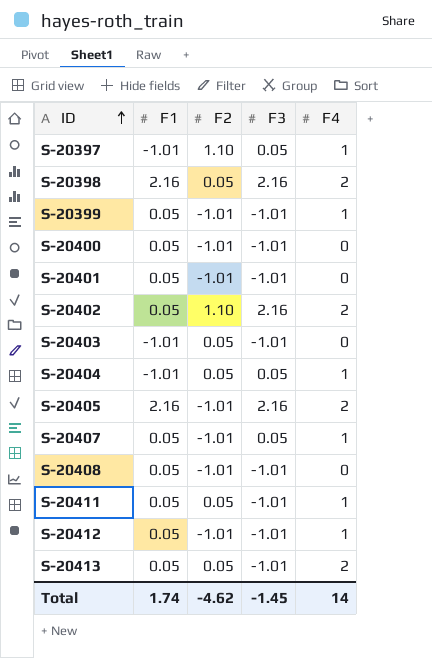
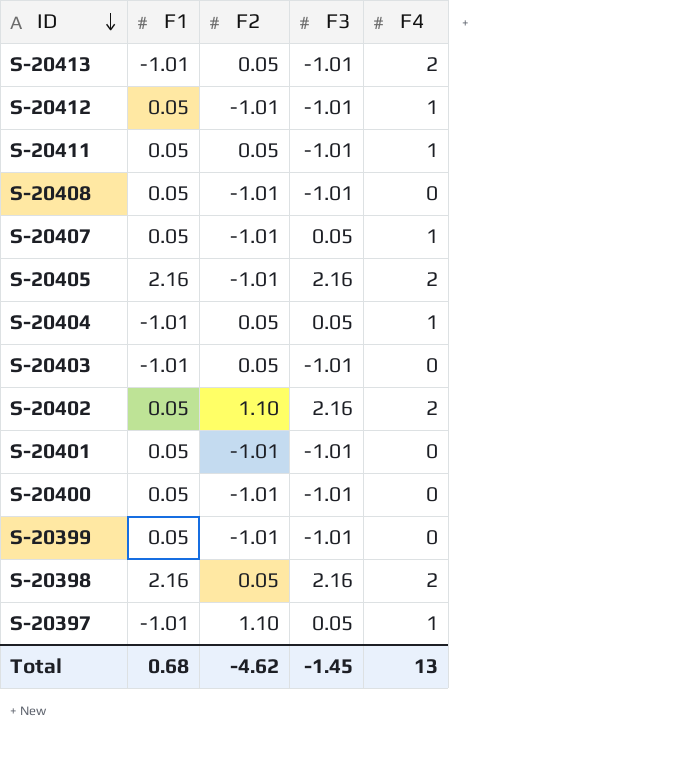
row order: ID ascending -> ID descending
S-20413 | F1: 0.05 -> -1.01
S-20399 | F4: 1 -> 0
Total | F1: 1.74 -> 0.68
Total | F4: 14 -> 13

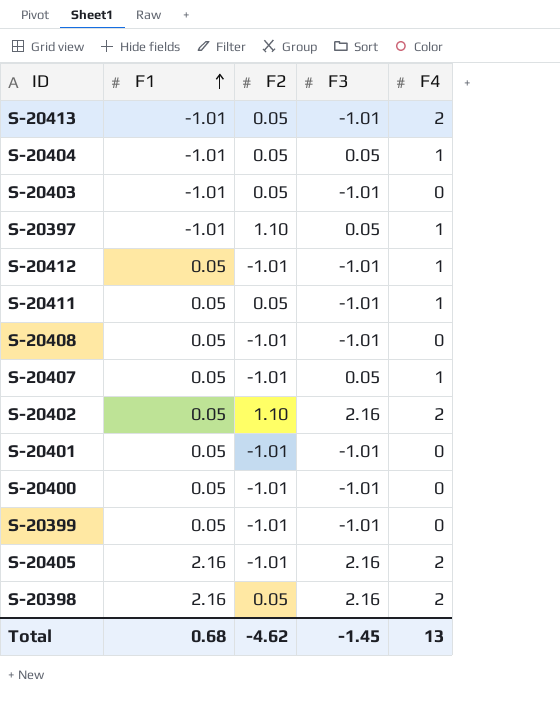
row order: ID descending -> F1 ascending

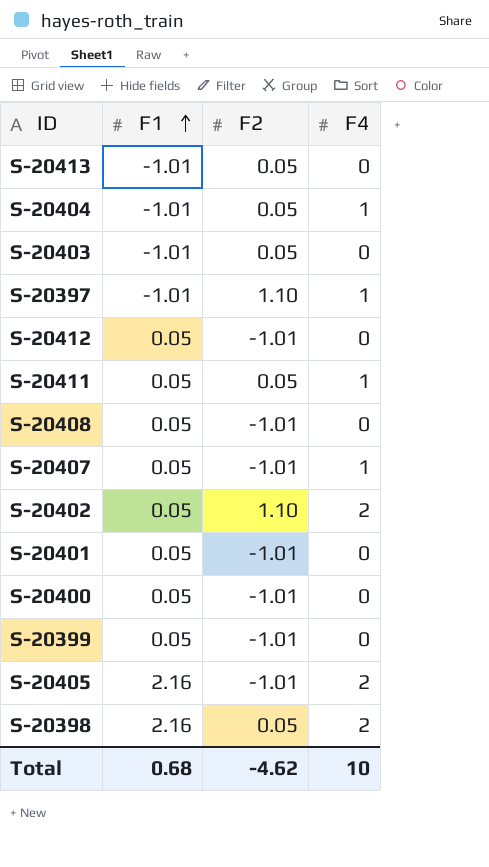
column F3 | position: 4 -> none
S-20413 | F4: 2 -> 0
S-20412 | F4: 1 -> 0
Total | F4: 13 -> 10

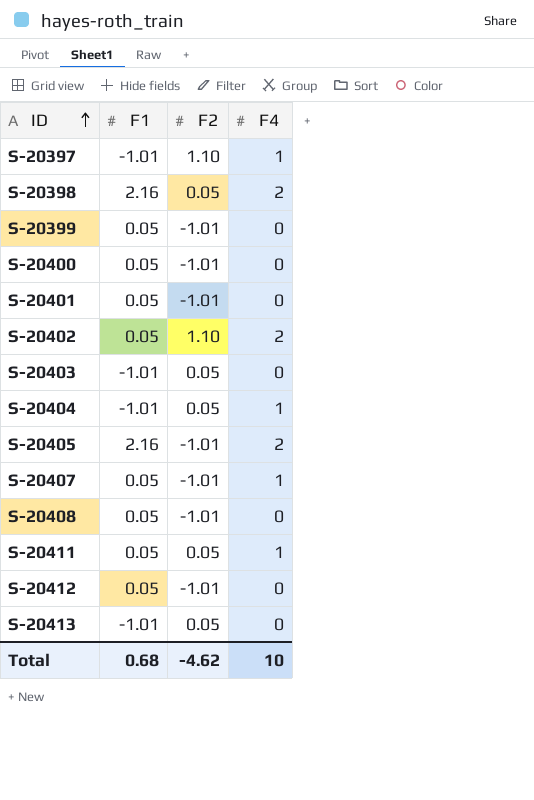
row order: F1 ascending -> ID ascending

